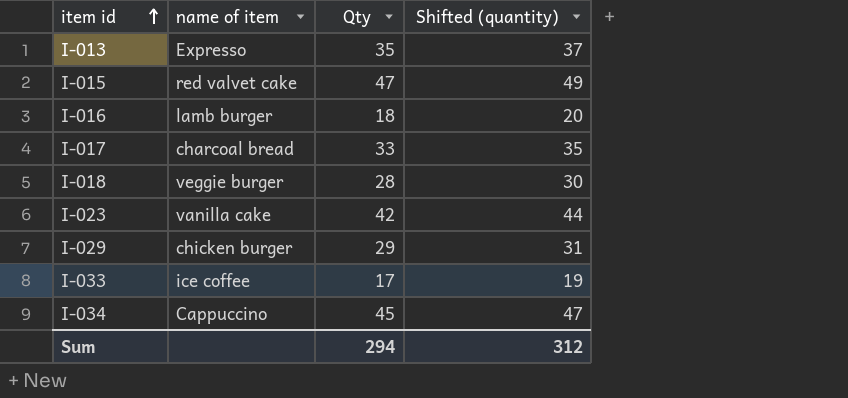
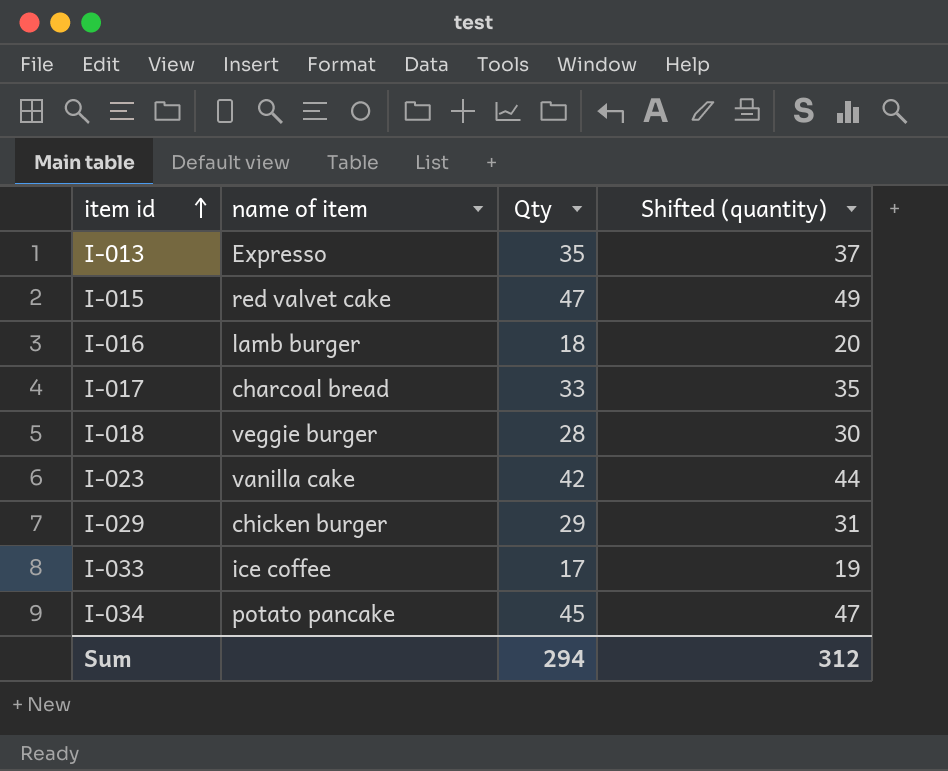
I-034 | name of item: Cappuccino -> potato pancake

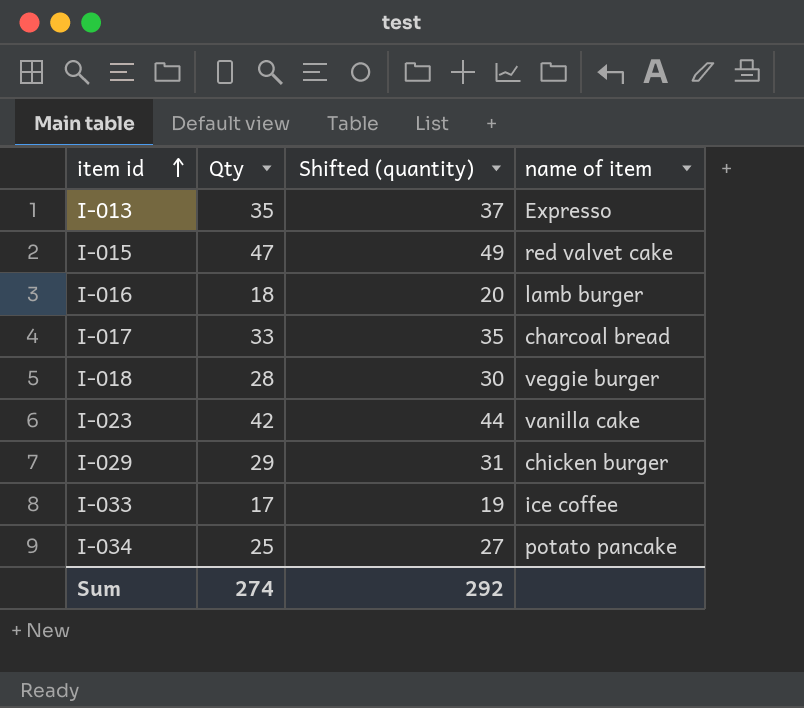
column name of item | position: 2 -> 4
I-034 | Qty: 45 -> 25
I-034 | Shifted (quantity): 47 -> 27
Sum | Qty: 294 -> 274
Sum | Shifted (quantity): 312 -> 292

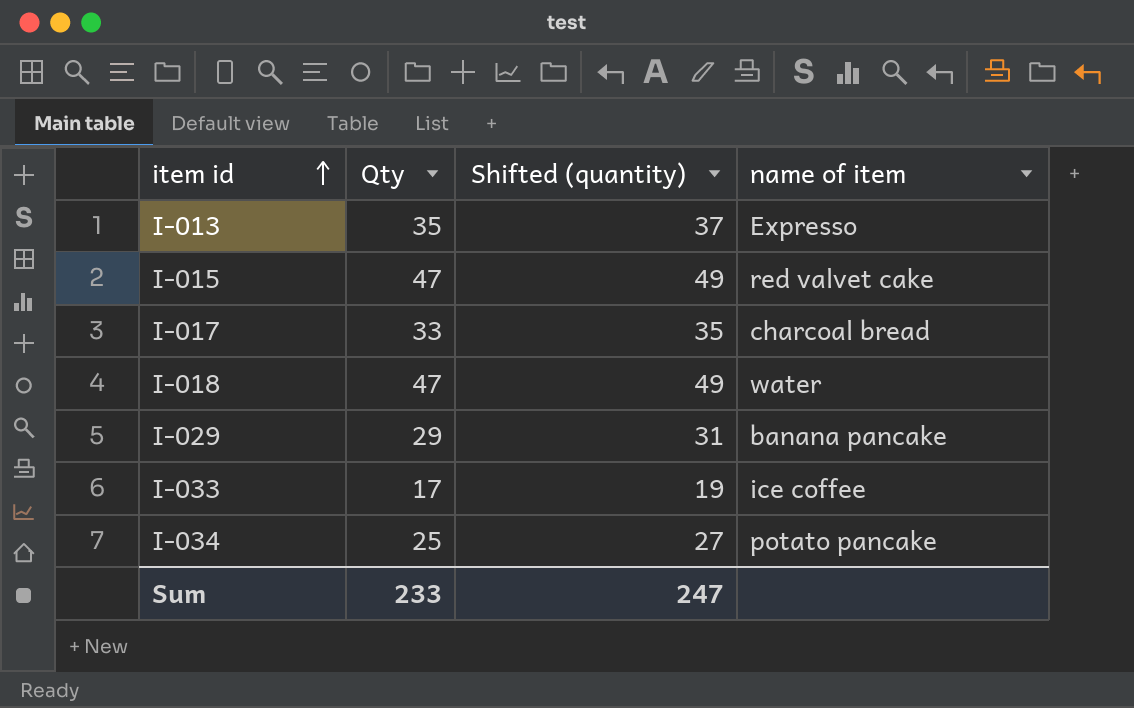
row I-016: 18 | 20 | lamb burger -> none
row I-023: 42 | 44 | vanilla cake -> none
I-018 | Qty: 28 -> 47
I-018 | Shifted (quantity): 30 -> 49
I-018 | name of item: veggie burger -> water
I-029 | name of item: chicken burger -> banana pancake
Sum | Qty: 274 -> 233
Sum | Shifted (quantity): 292 -> 247

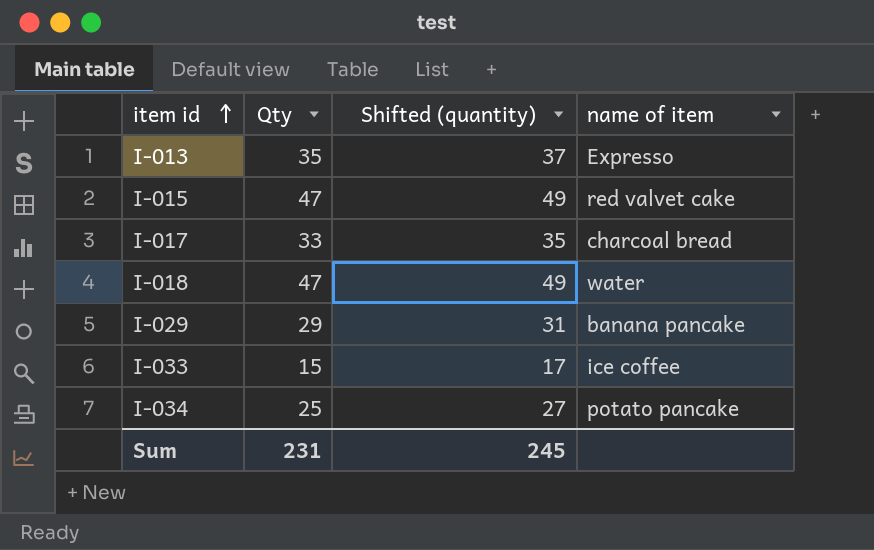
I-033 | Qty: 17 -> 15
I-033 | Shifted (quantity): 19 -> 17
Sum | Qty: 233 -> 231
Sum | Shifted (quantity): 247 -> 245

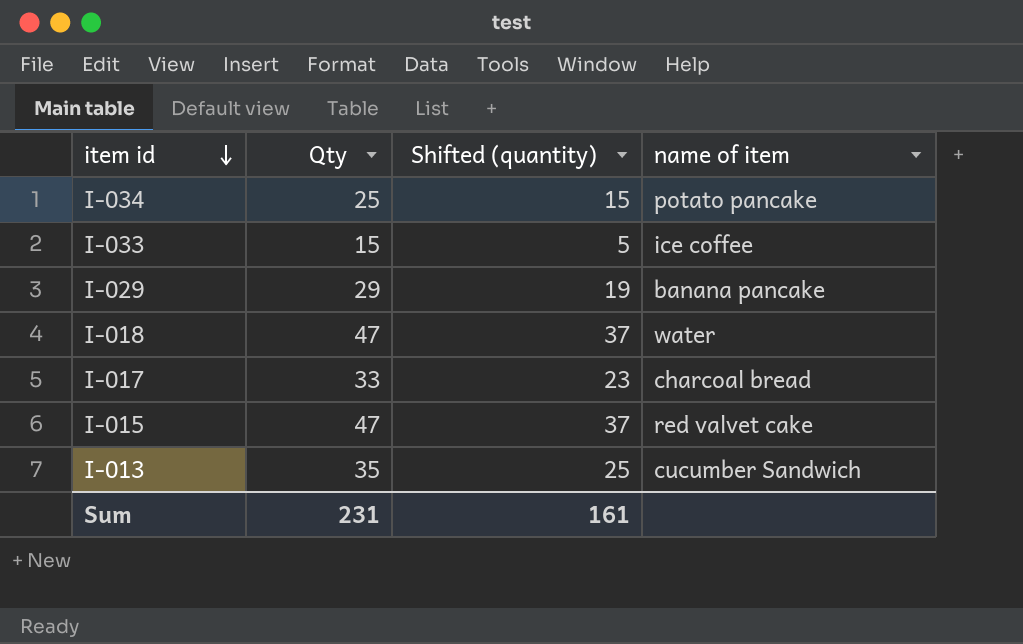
row order: item id ascending -> item id descending
column Shifted (quantity) | formula: [Qty] + 2 -> [Qty] - 10
I-013 | name of item: Expresso -> cucumber Sandwich
Sum | Shifted (quantity): 245 -> 161

